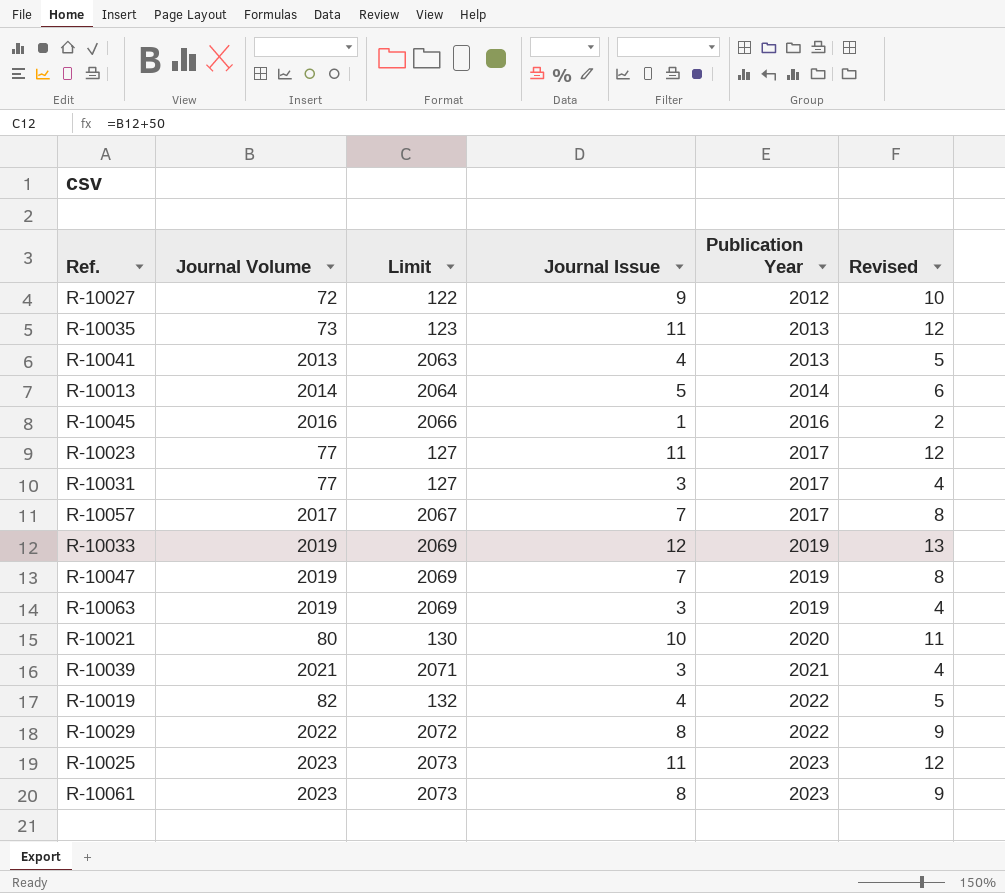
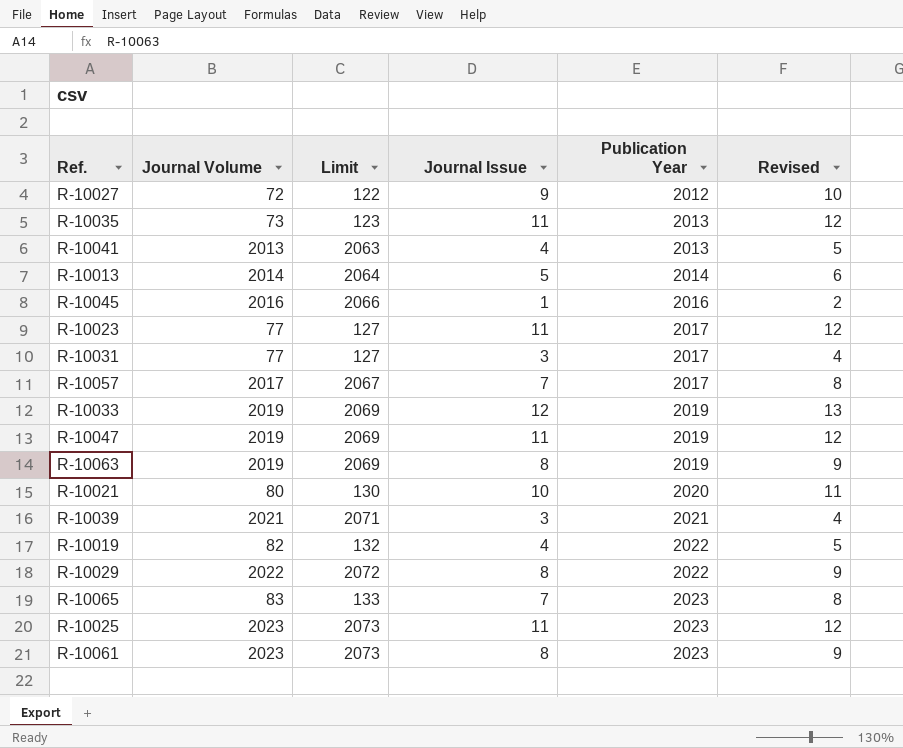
R-10047 | Journal Issue: 7 -> 11
R-10047 | Revised: 8 -> 12
R-10063 | Journal Issue: 3 -> 8
R-10063 | Revised: 4 -> 9
row R-10065: none -> 83 | 133 | 7 | 2023 | 8

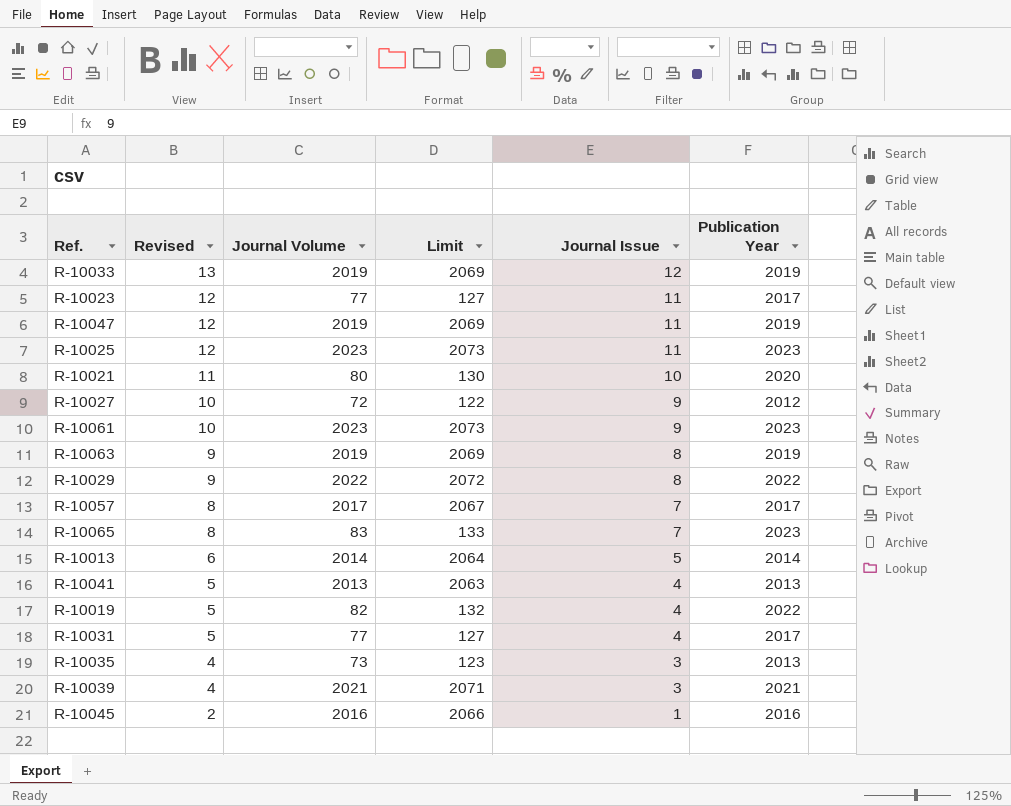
row order: Publication Year ascending -> Revised descending
column Revised | position: 6 -> 2
R-10061 | Revised: 9 -> 10
R-10061 | Journal Issue: 8 -> 9
R-10031 | Revised: 4 -> 5
R-10031 | Journal Issue: 3 -> 4
R-10035 | Revised: 12 -> 4
R-10035 | Journal Issue: 11 -> 3

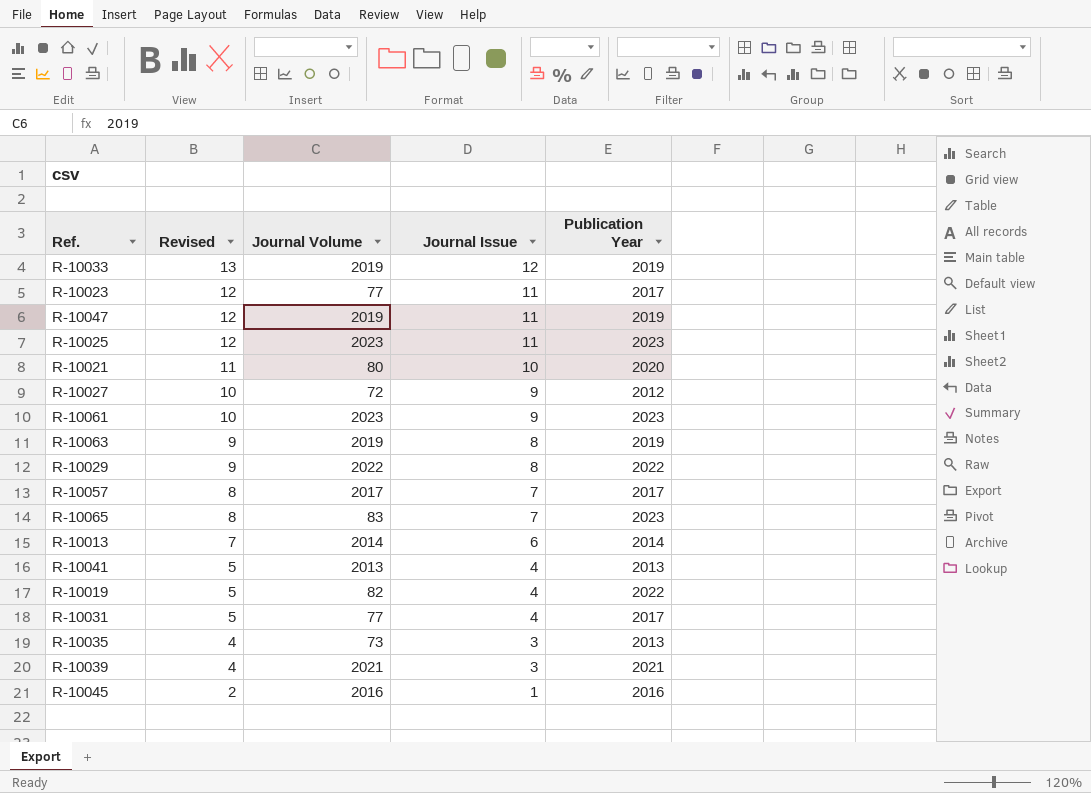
column Limit | formula: [Journal Volume] + 50 -> none
R-10013 | Revised: 6 -> 7
R-10013 | Journal Issue: 5 -> 6

